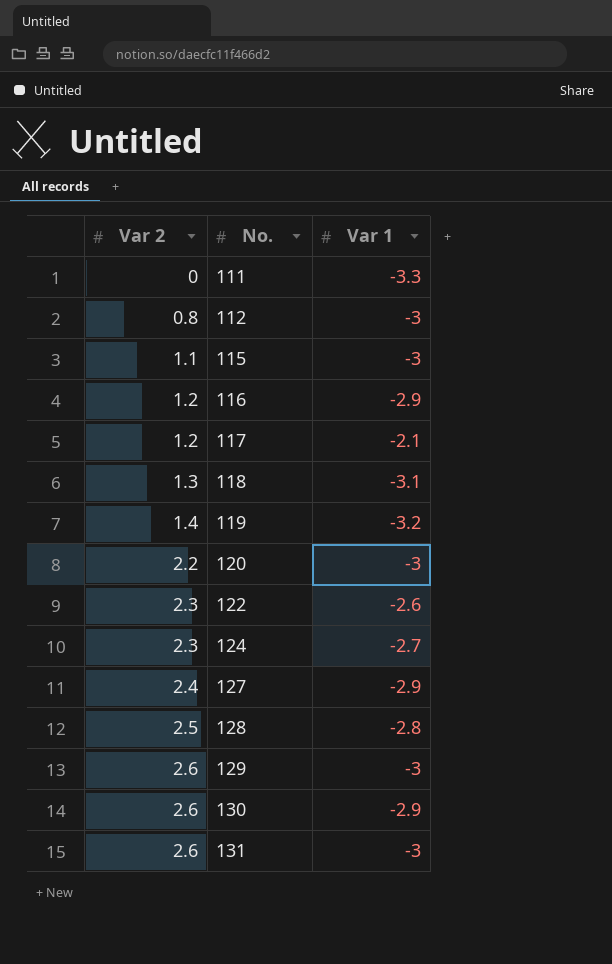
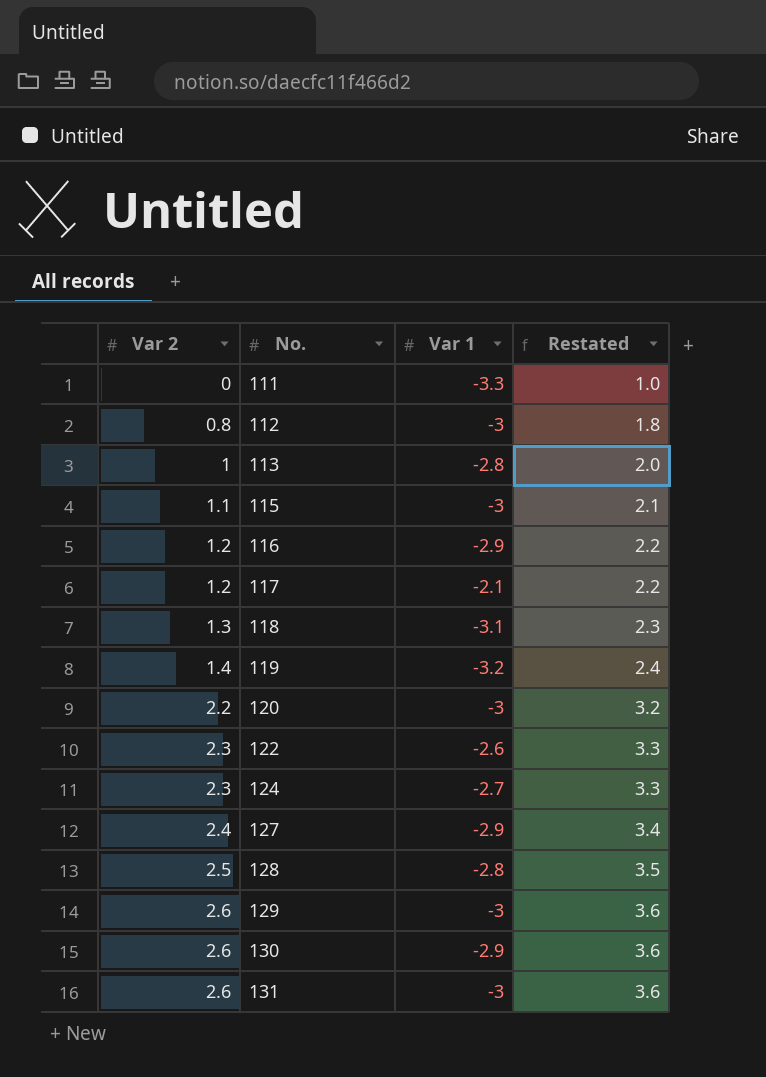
column Restated | formula: none -> [Var 2] + 1
row 113: none -> 1 | -2.8 | 2.0

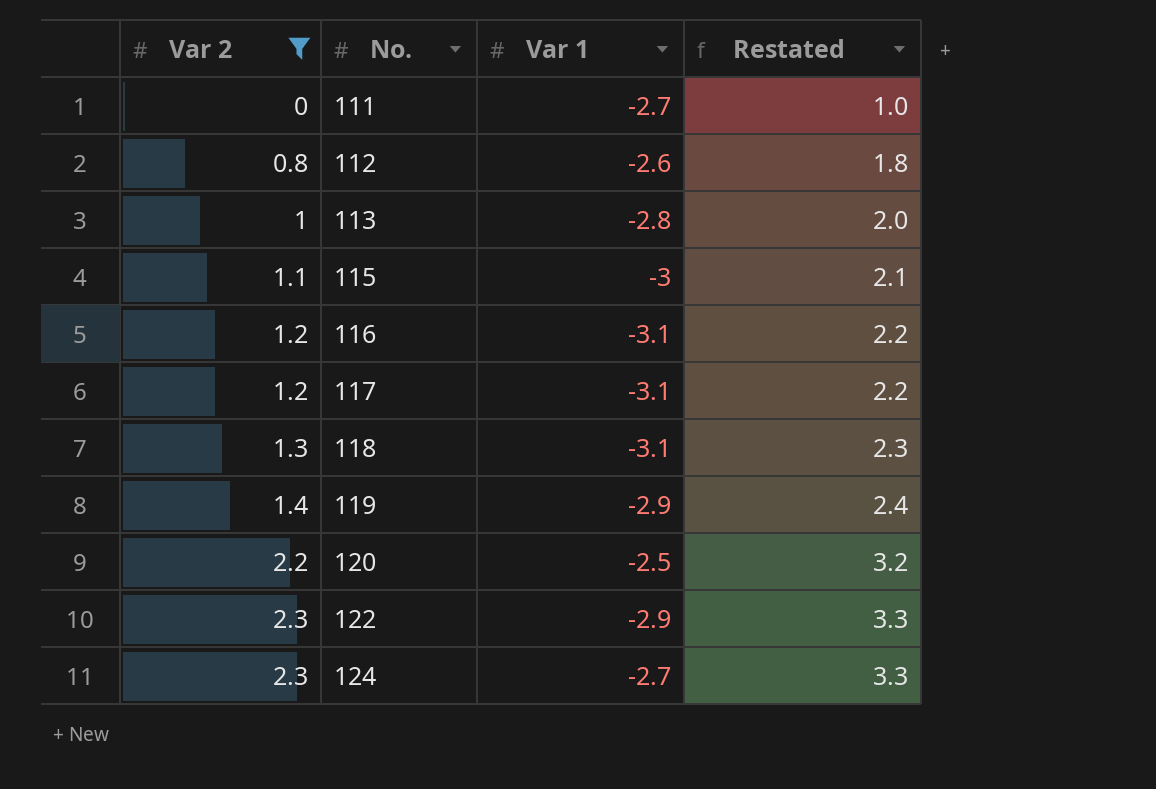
filter: none -> Var 2 <= 2.3
111 | Var 1: -3.3 -> -2.7
112 | Var 1: -3 -> -2.6
116 | Var 1: -2.9 -> -3.1
117 | Var 1: -2.1 -> -3.1
119 | Var 1: -3.2 -> -2.9
120 | Var 1: -3 -> -2.5
122 | Var 1: -2.6 -> -2.9

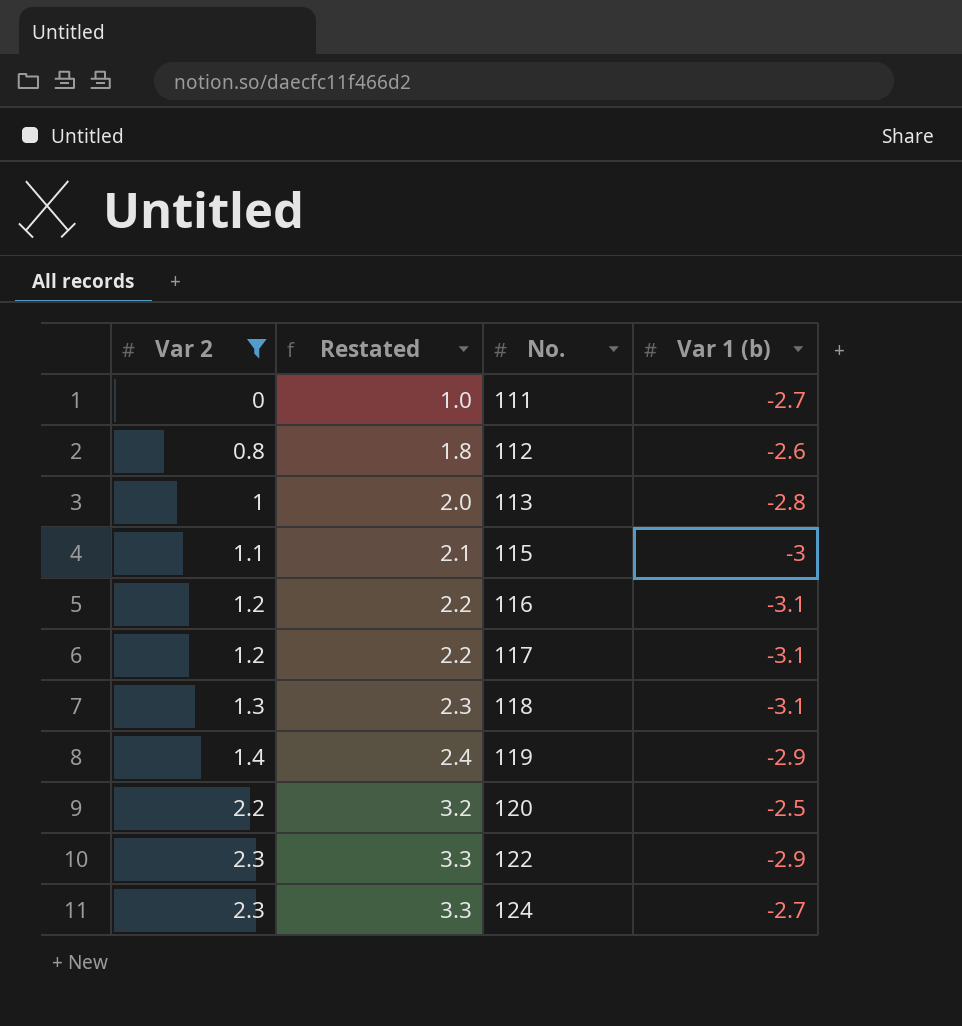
column Restated | position: 4 -> 2
column name: Var 1 -> Var 1 (b)

